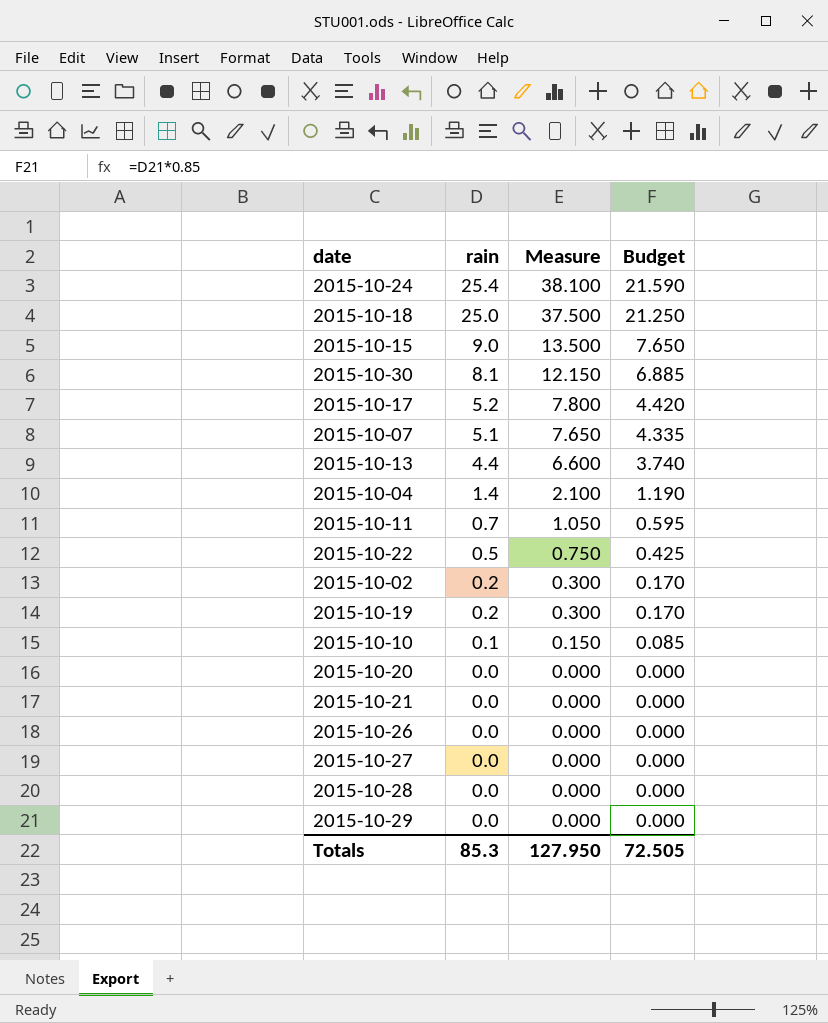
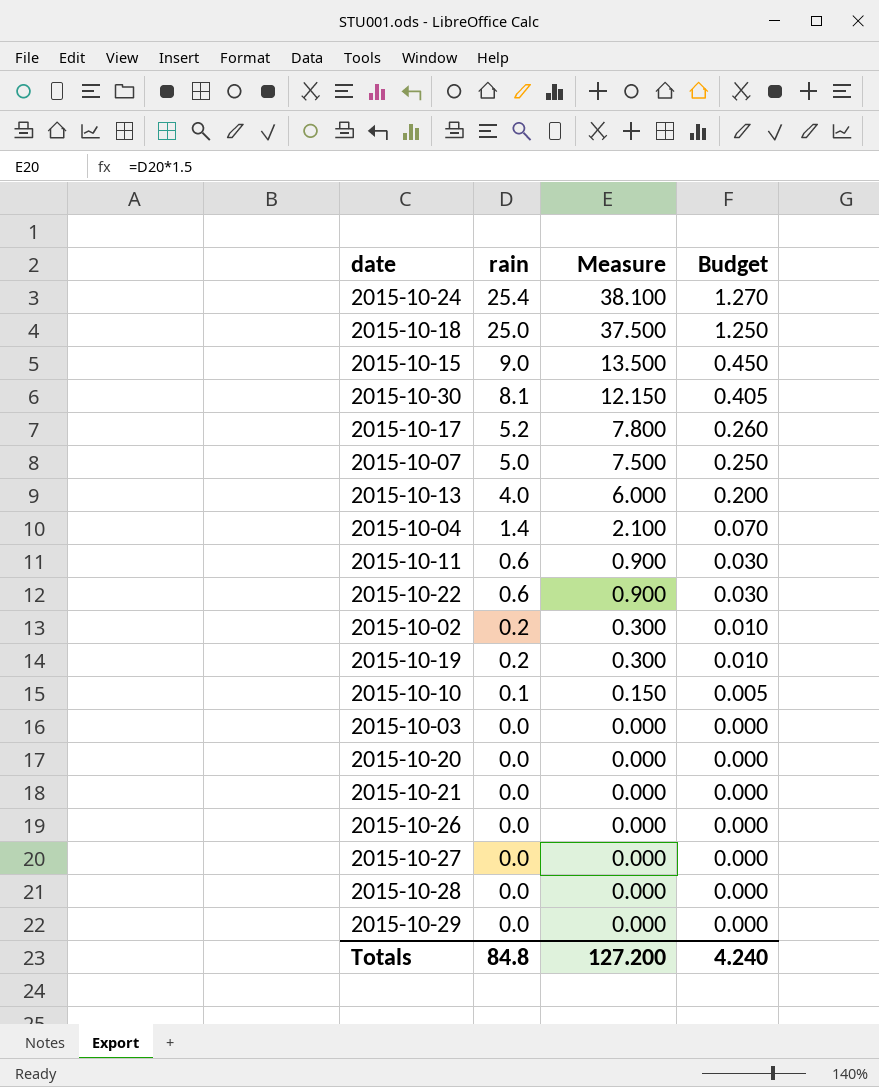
column Budget | formula: [rain] * 0.85 -> [rain] * 0.05
2015-10-07 | rain: 5.1 -> 5.0
2015-10-07 | Measure: 7.650 -> 7.500
2015-10-13 | rain: 4.4 -> 4.0
2015-10-13 | Measure: 6.600 -> 6.000
2015-10-11 | rain: 0.7 -> 0.6
2015-10-11 | Measure: 1.050 -> 0.900
2015-10-22 | rain: 0.5 -> 0.6
2015-10-22 | Measure: 0.750 -> 0.900
row 2015-10-03: none -> 0.0 | 0.000 | 0.000
Totals | rain: 85.3 -> 84.8
Totals | Measure: 127.950 -> 127.200
Totals | Budget: 72.505 -> 4.240

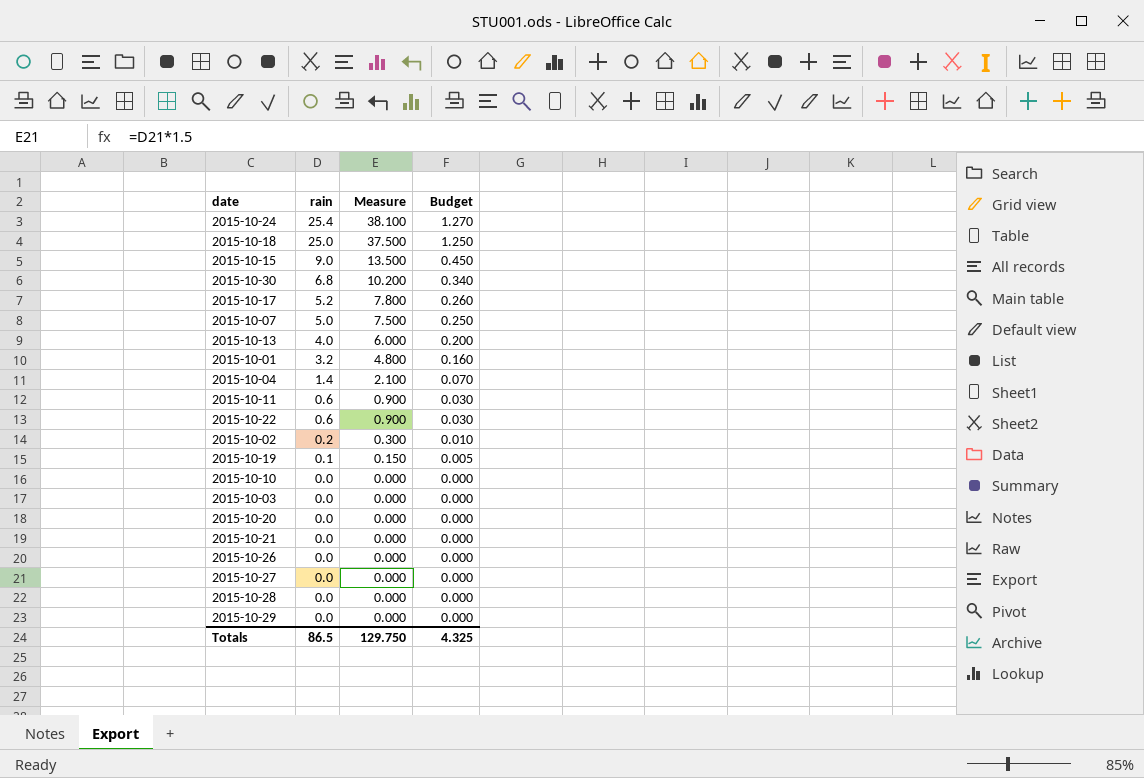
2015-10-30 | rain: 8.1 -> 6.8
2015-10-30 | Measure: 12.150 -> 10.200
2015-10-30 | Budget: 0.405 -> 0.340
row 2015-10-01: none -> 3.2 | 4.800 | 0.160
2015-10-19 | rain: 0.2 -> 0.1
2015-10-19 | Measure: 0.300 -> 0.150
2015-10-19 | Budget: 0.010 -> 0.005
2015-10-10 | rain: 0.1 -> 0.0
2015-10-10 | Measure: 0.150 -> 0.000
2015-10-10 | Budget: 0.005 -> 0.000
Totals | rain: 84.8 -> 86.5
Totals | Measure: 127.200 -> 129.750
Totals | Budget: 4.240 -> 4.325

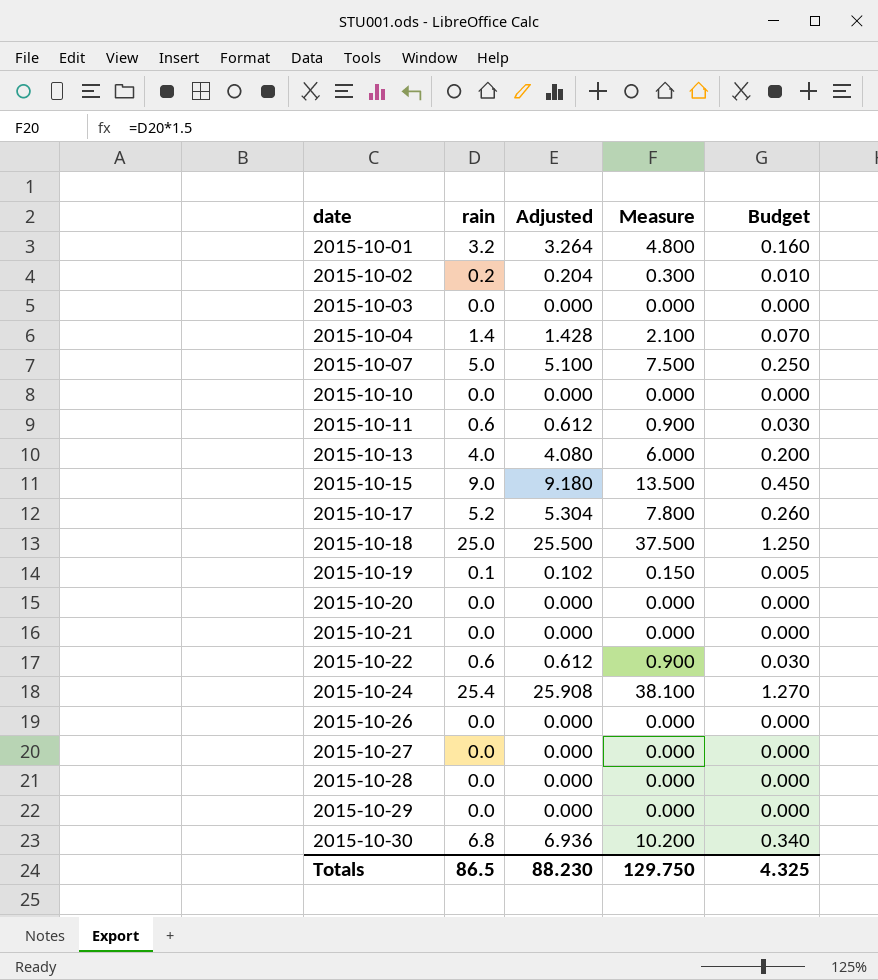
row order: rain descending -> date ascending
column Adjusted | formula: none -> [rain] * 1.02

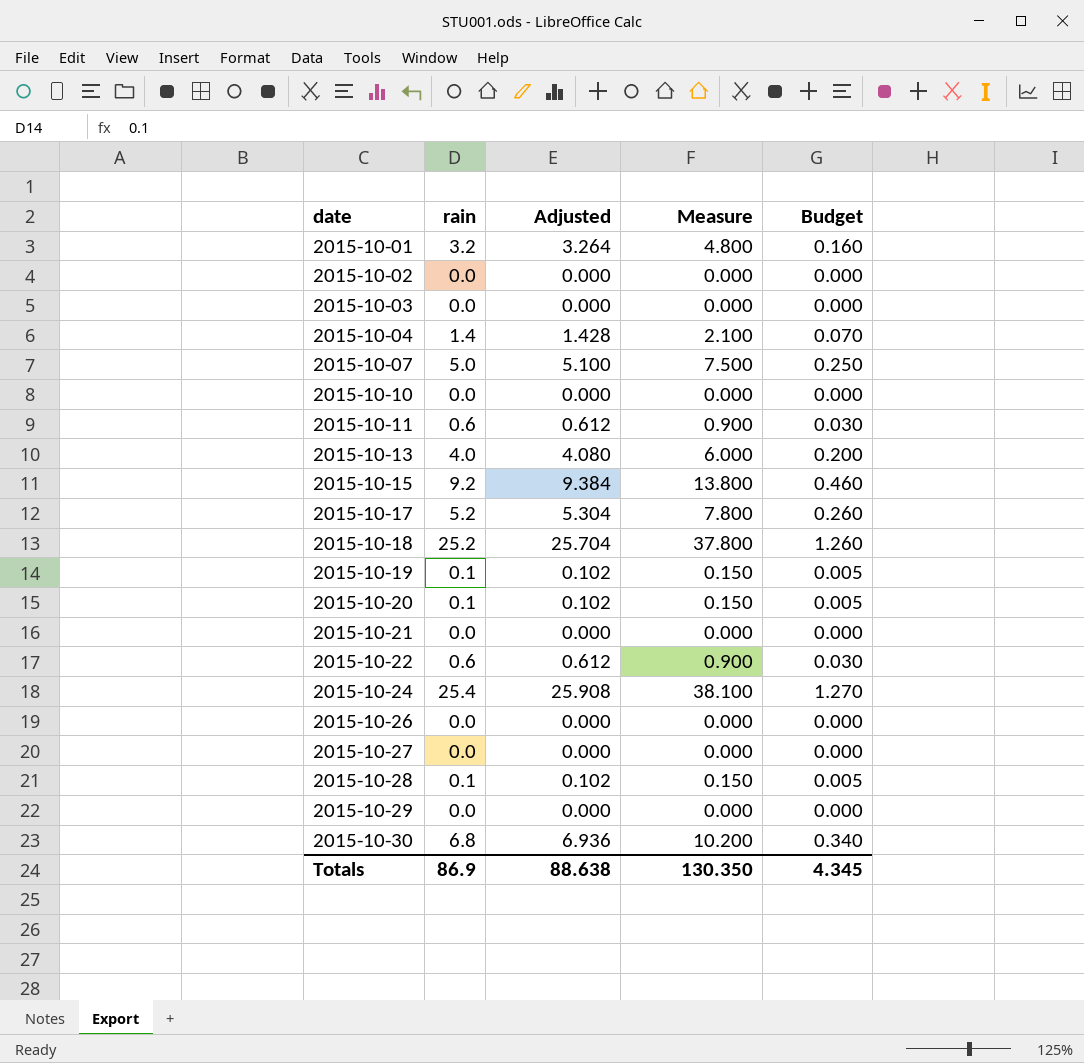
2015-10-02 | rain: 0.2 -> 0.0
2015-10-02 | Adjusted: 0.204 -> 0.000
2015-10-02 | Measure: 0.300 -> 0.000
2015-10-02 | Budget: 0.010 -> 0.000
2015-10-15 | rain: 9.0 -> 9.2
2015-10-15 | Adjusted: 9.180 -> 9.384
2015-10-15 | Measure: 13.500 -> 13.800
2015-10-15 | Budget: 0.450 -> 0.460
2015-10-18 | rain: 25.0 -> 25.2
2015-10-18 | Adjusted: 25.500 -> 25.704
2015-10-18 | Measure: 37.500 -> 37.800
2015-10-18 | Budget: 1.250 -> 1.260
2015-10-20 | rain: 0.0 -> 0.1
2015-10-20 | Adjusted: 0.000 -> 0.102
2015-10-20 | Measure: 0.000 -> 0.150
2015-10-20 | Budget: 0.000 -> 0.005
2015-10-28 | rain: 0.0 -> 0.1
2015-10-28 | Adjusted: 0.000 -> 0.102
2015-10-28 | Measure: 0.000 -> 0.150
2015-10-28 | Budget: 0.000 -> 0.005
Totals | rain: 86.5 -> 86.9
Totals | Adjusted: 88.230 -> 88.638
Totals | Measure: 129.750 -> 130.350
Totals | Budget: 4.325 -> 4.345

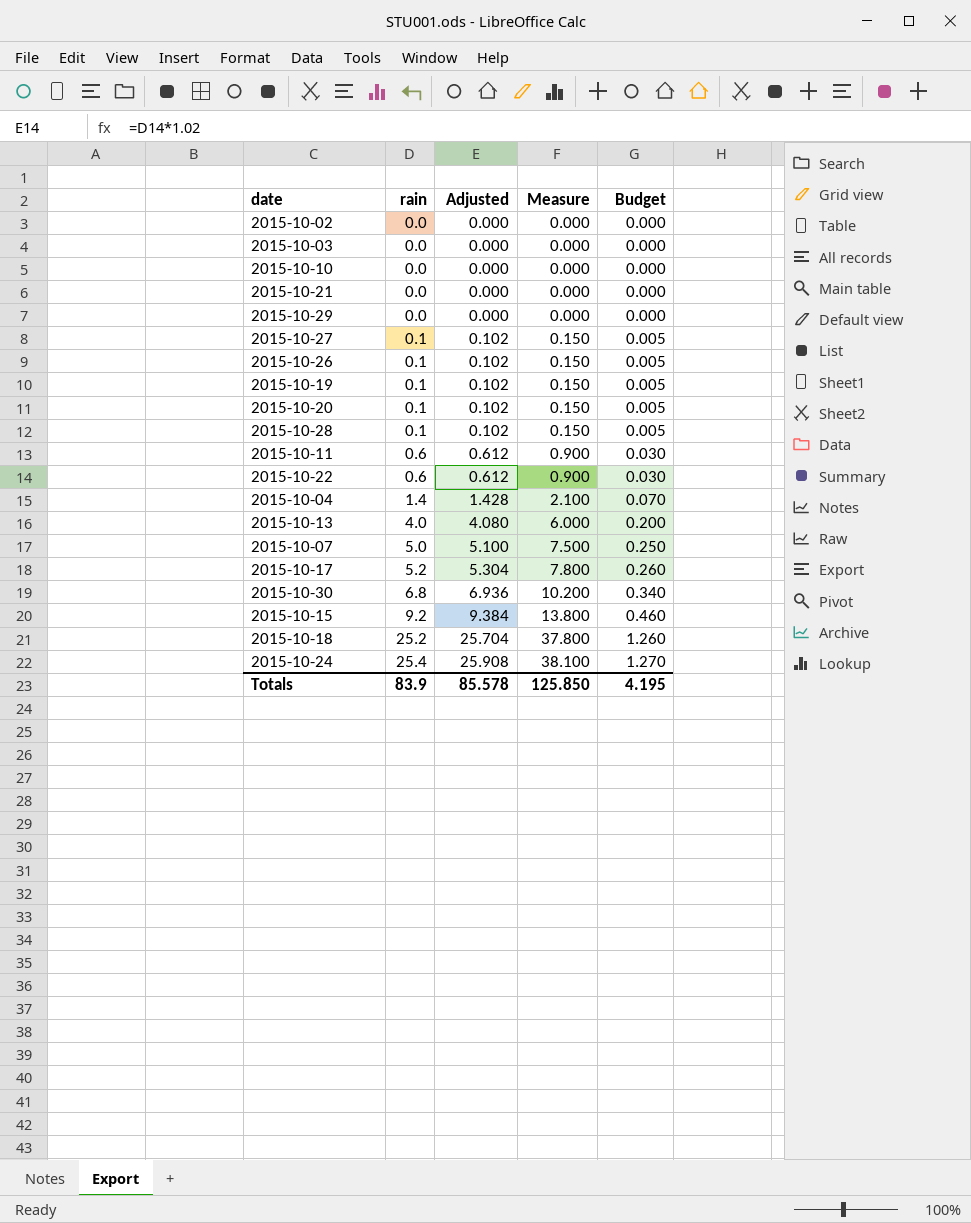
row order: date ascending -> rain ascending
row 2015-10-01: 3.2 | 3.264 | 4.800 | 0.160 -> none
2015-10-27 | rain: 0.0 -> 0.1
2015-10-27 | Adjusted: 0.000 -> 0.102
2015-10-27 | Measure: 0.000 -> 0.150
2015-10-27 | Budget: 0.000 -> 0.005
2015-10-26 | rain: 0.0 -> 0.1
2015-10-26 | Adjusted: 0.000 -> 0.102
2015-10-26 | Measure: 0.000 -> 0.150
2015-10-26 | Budget: 0.000 -> 0.005
Totals | rain: 86.9 -> 83.9
Totals | Adjusted: 88.638 -> 85.578
Totals | Measure: 130.350 -> 125.850
Totals | Budget: 4.345 -> 4.195

